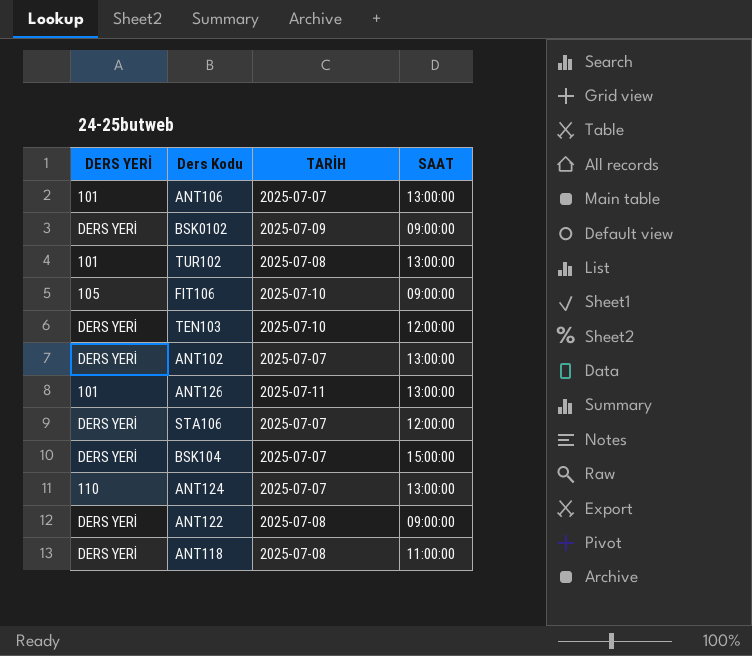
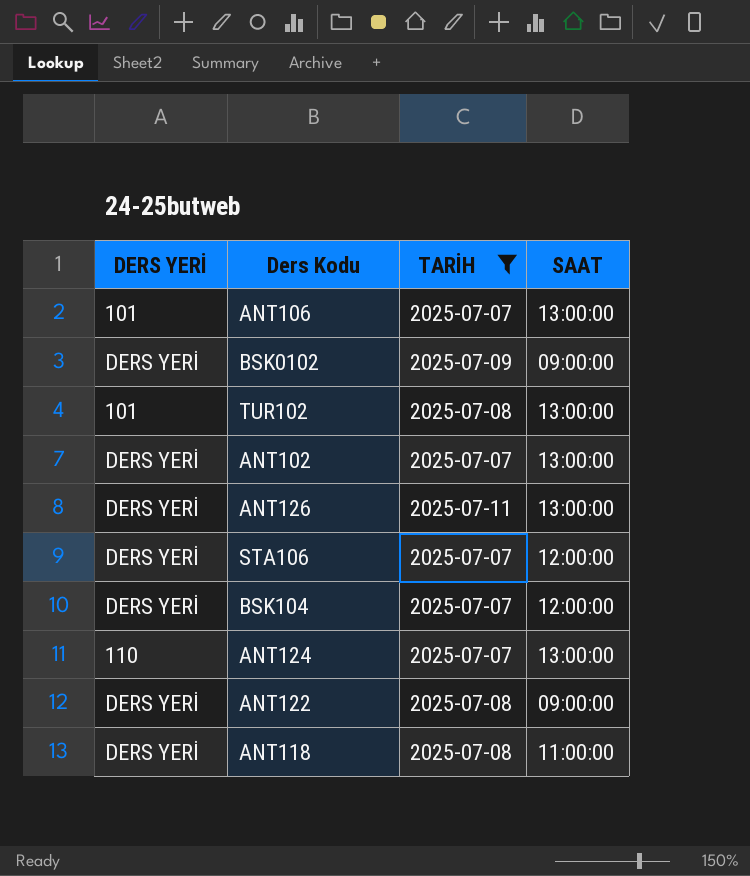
filter: none -> TARİH != 2025-07-10
ANT126 | DERS YERİ: 101 -> DERS YERİ
BSK104 | SAAT: 15:00:00 -> 12:00:00

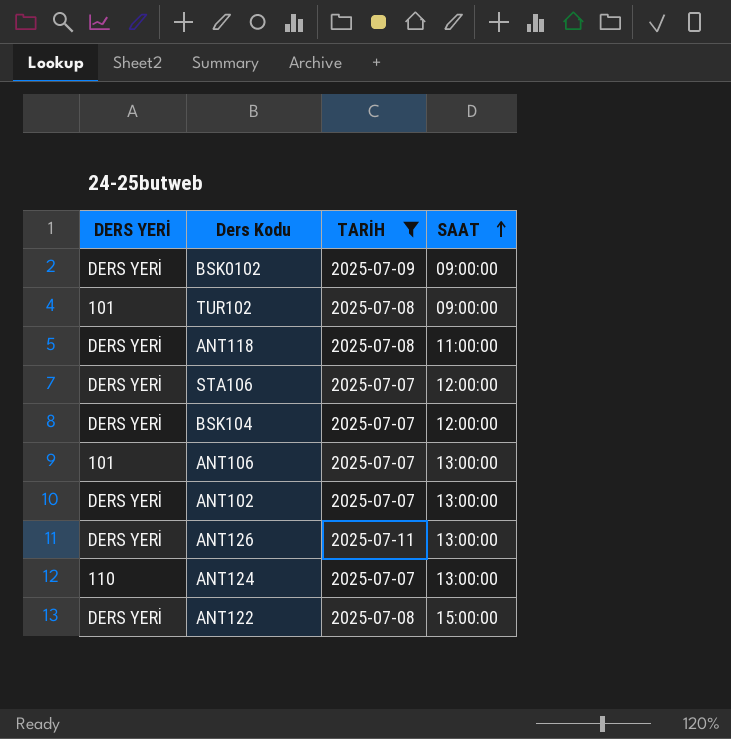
row order: none -> SAAT ascending
TUR102 | SAAT: 13:00:00 -> 09:00:00
ANT122 | SAAT: 09:00:00 -> 15:00:00

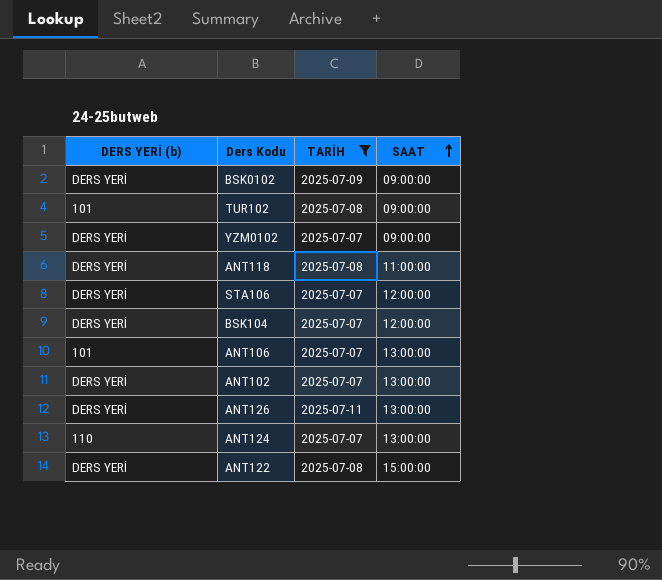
column name: DERS YERİ -> DERS YERİ (b)
row YZM0102: none -> DERS YERİ | 2025-07-07 | 09:00:00

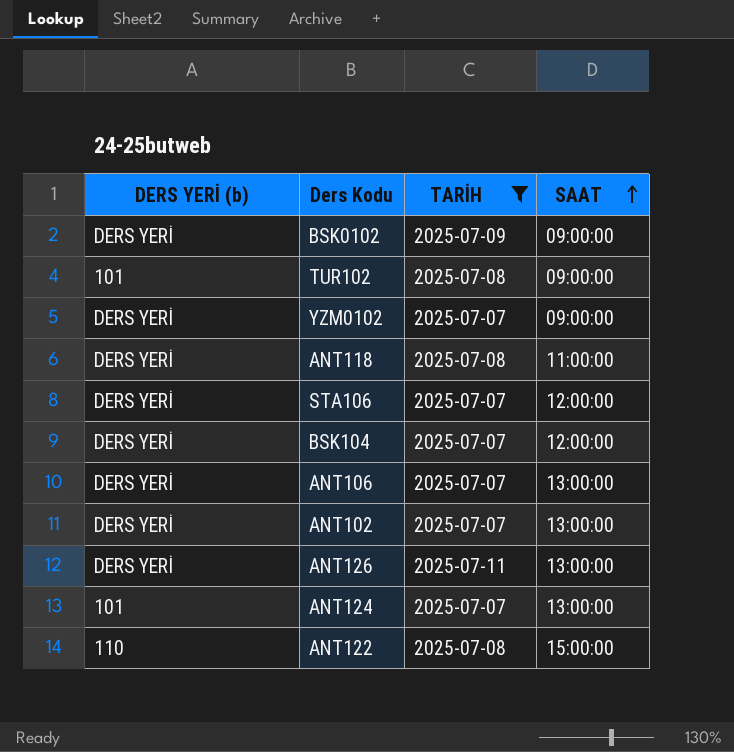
ANT106 | DERS YERİ (b): 101 -> DERS YERİ
ANT124 | DERS YERİ (b): 110 -> 101
ANT122 | DERS YERİ (b): DERS YERİ -> 110

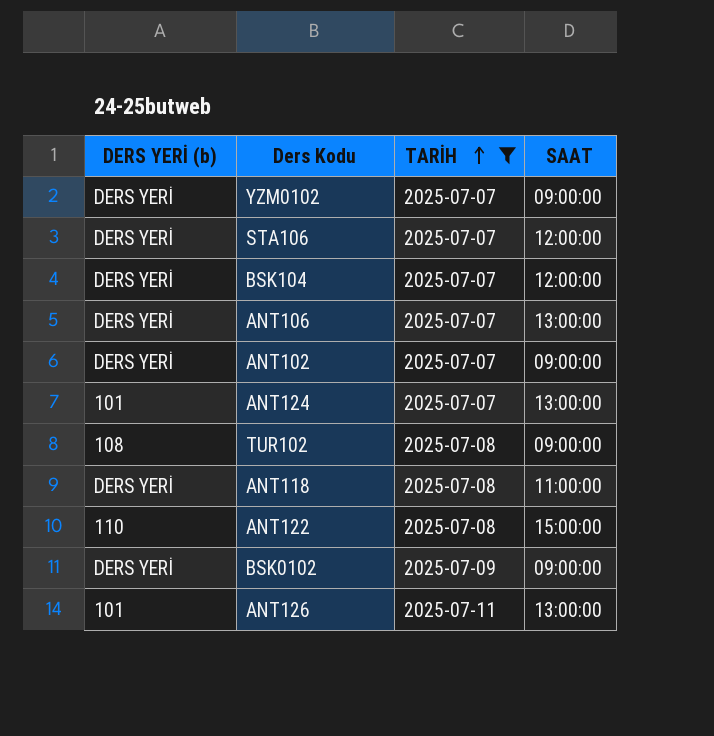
row order: SAAT ascending -> TARİH ascending
ANT102 | SAAT: 13:00:00 -> 09:00:00
TUR102 | DERS YERİ (b): 101 -> 108
ANT126 | DERS YERİ (b): DERS YERİ -> 101

